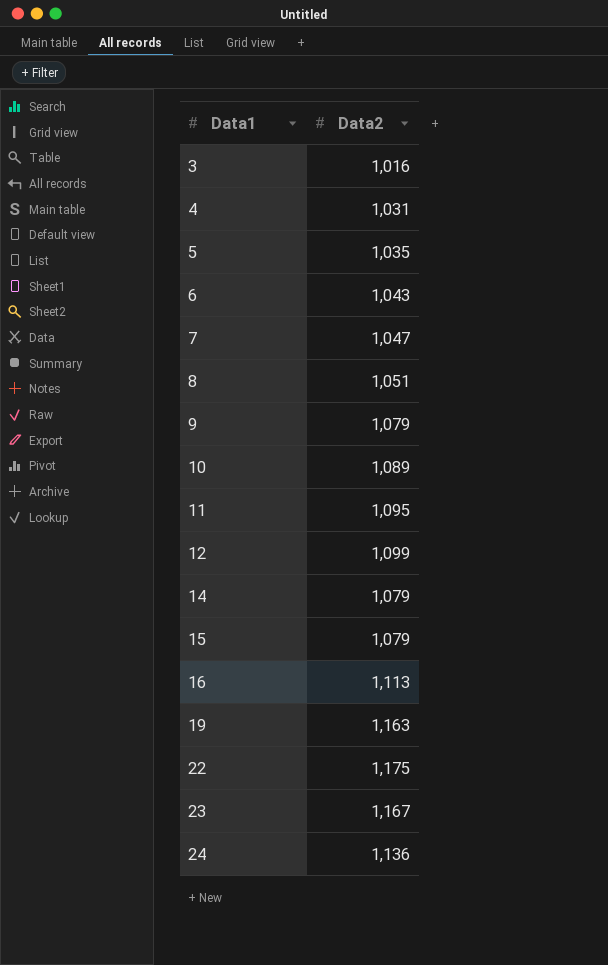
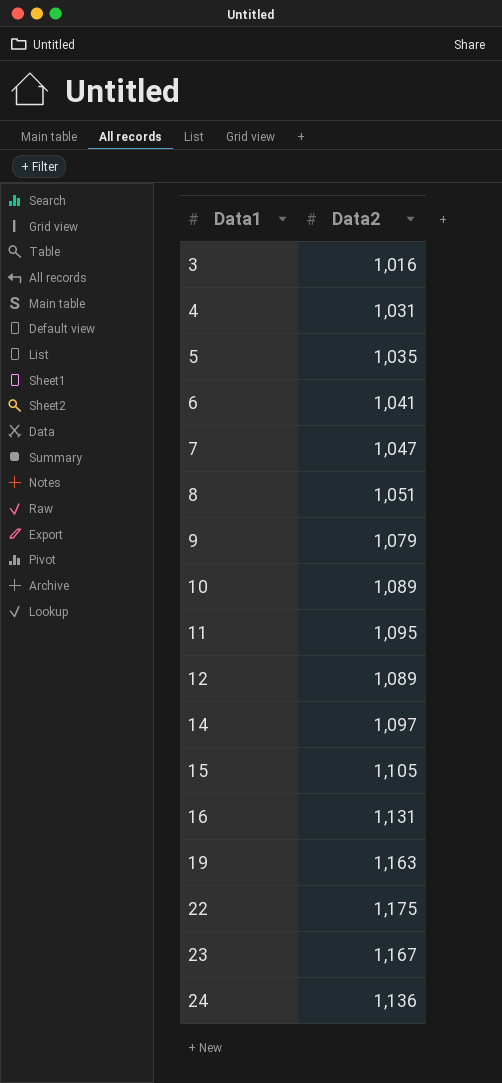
6 | Data2: 1,043 -> 1,041
12 | Data2: 1,099 -> 1,089
14 | Data2: 1,079 -> 1,097
15 | Data2: 1,079 -> 1,105
16 | Data2: 1,113 -> 1,131

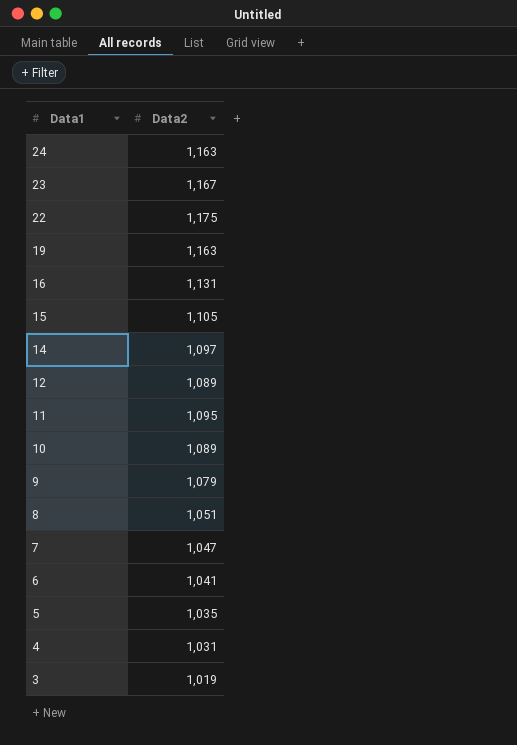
row order: Data1 ascending -> Data1 descending
24 | Data2: 1,136 -> 1,163
3 | Data2: 1,016 -> 1,019

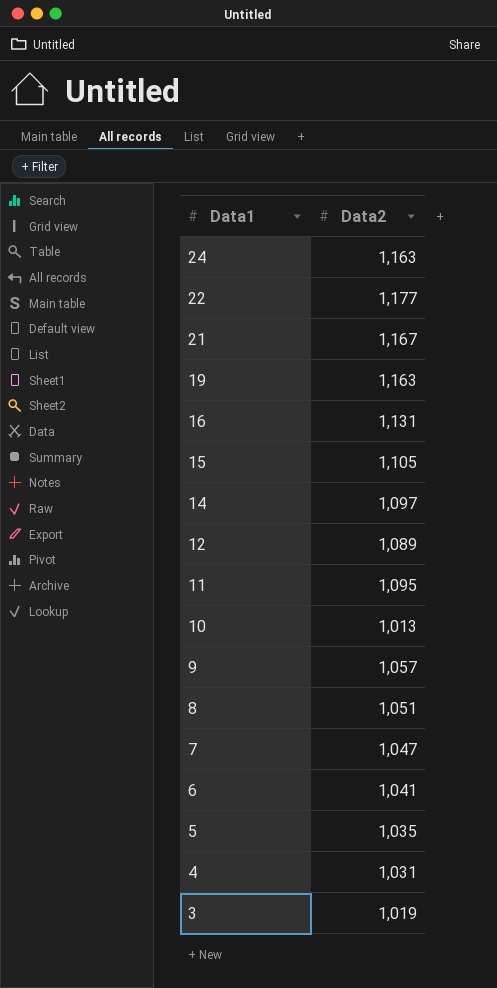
row 23: 1,167 -> none
22 | Data2: 1,175 -> 1,177
row 21: none -> 1,167
10 | Data2: 1,089 -> 1,013
9 | Data2: 1,079 -> 1,057

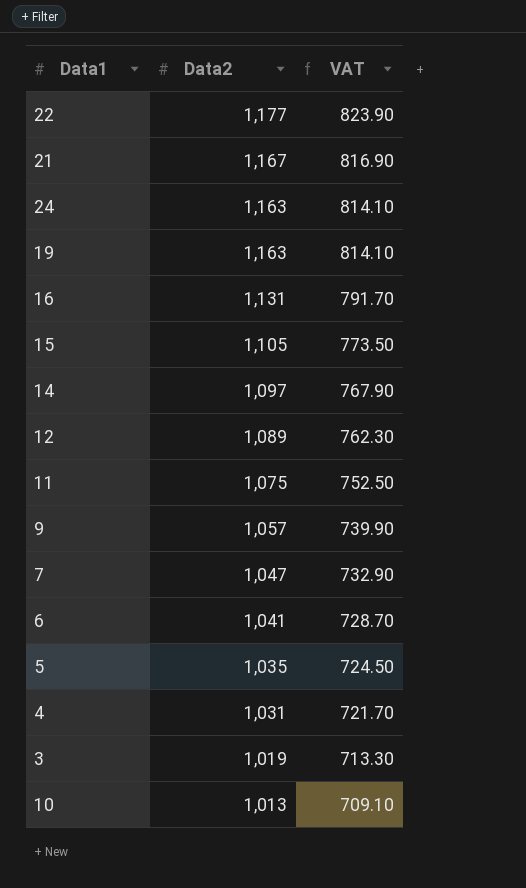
row order: Data1 descending -> Data2 descending
column VAT | formula: none -> [Data2] * 0.7
row 8: 1,051 -> none
11 | Data2: 1,095 -> 1,075

